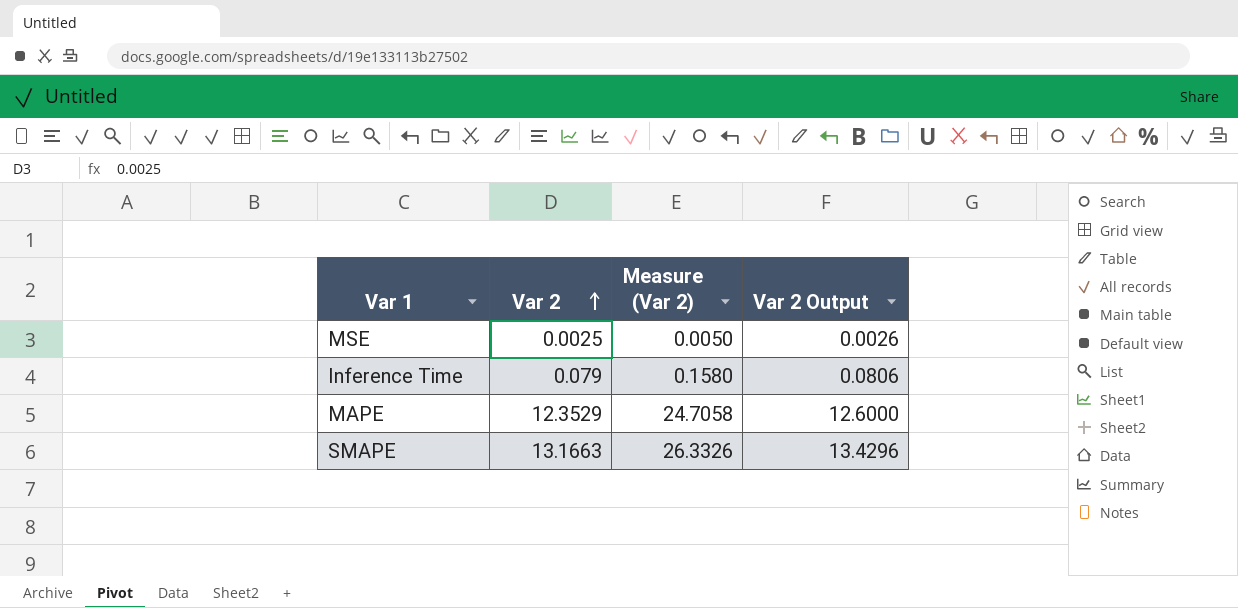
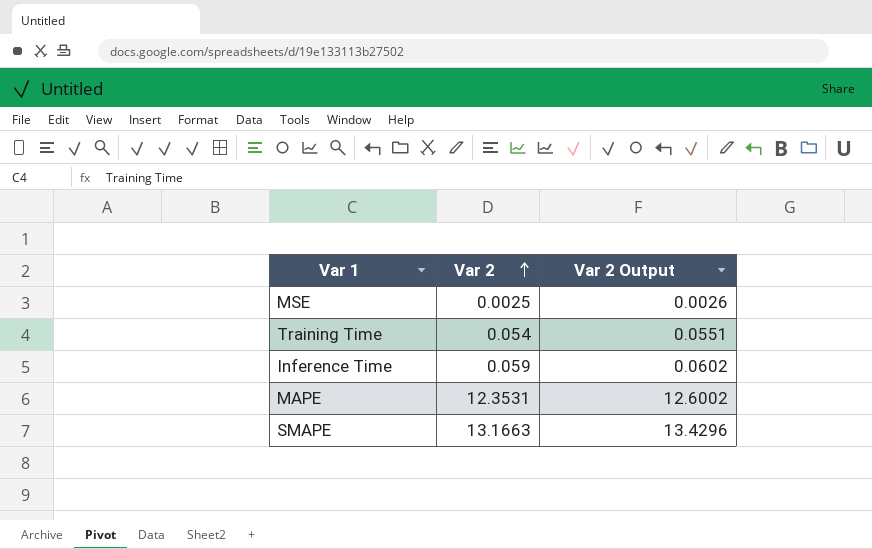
column Measure (Var 2) | formula: [Var 2] * 2 -> none
row Training Time: none -> 0.054 | 0.0551
Inference Time | Var 2: 0.079 -> 0.059
Inference Time | Var 2 Output: 0.0806 -> 0.0602
MAPE | Var 2: 12.3529 -> 12.3531
MAPE | Var 2 Output: 12.6000 -> 12.6002

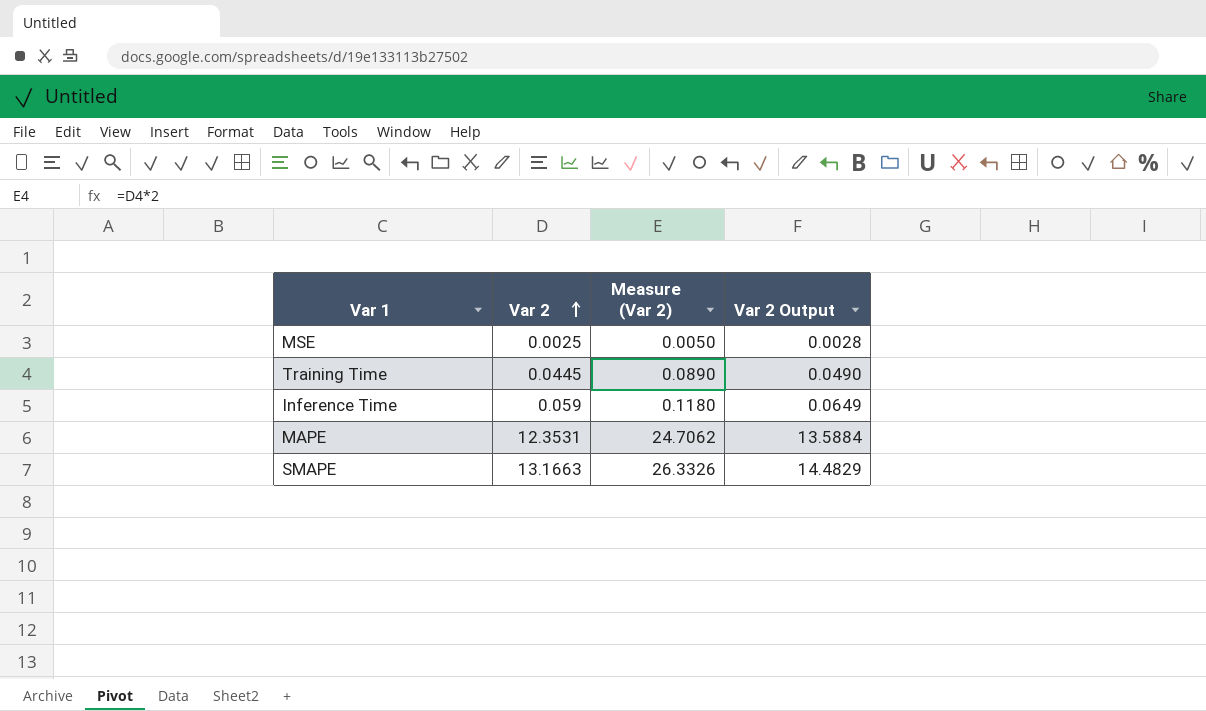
column Measure (Var 2) | formula: none -> [Var 2] * 2
column Var 2 Output | formula: [Var 2] * 1.02 -> [Var 2] * 1.1
Training Time | Var 2: 0.054 -> 0.0445

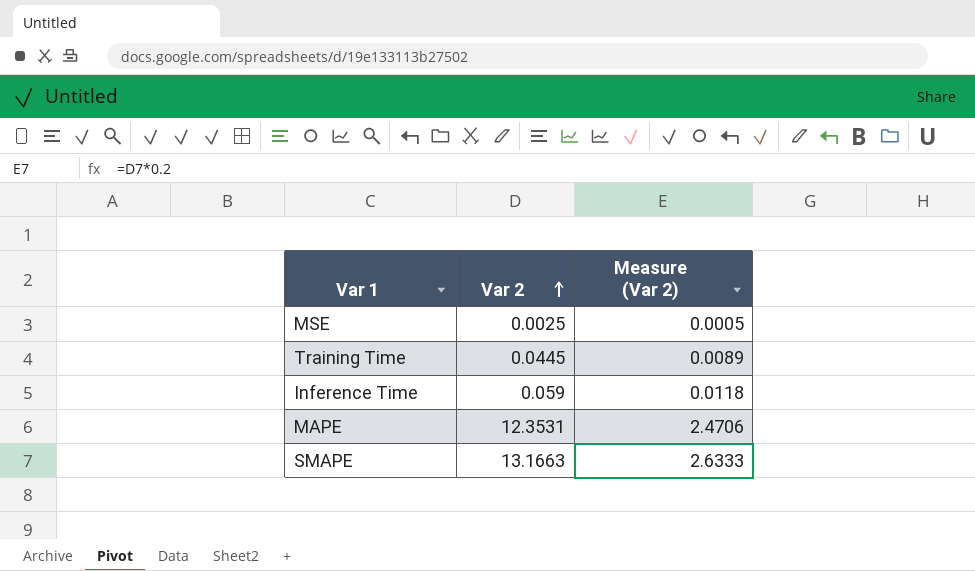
column Var 2 Output | formula: [Var 2] * 1.1 -> none
column Measure (Var 2) | formula: [Var 2] * 2 -> [Var 2] * 0.2

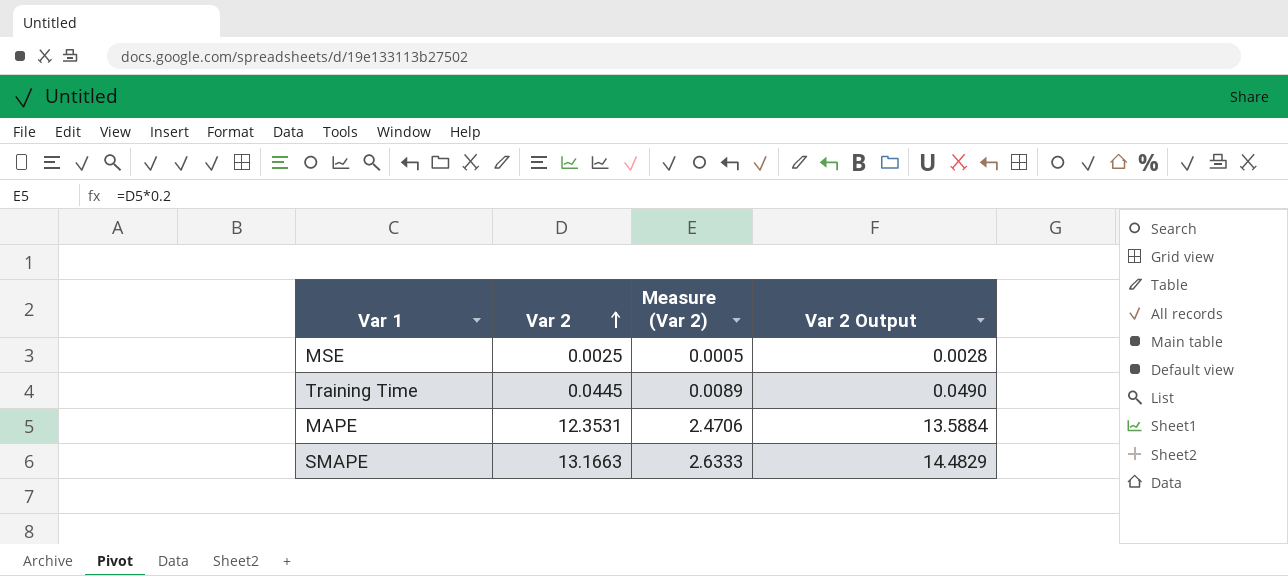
column Var 2 Output | formula: none -> [Var 2] * 1.1
row Inference Time: 0.059 | 0.0118 -> none

